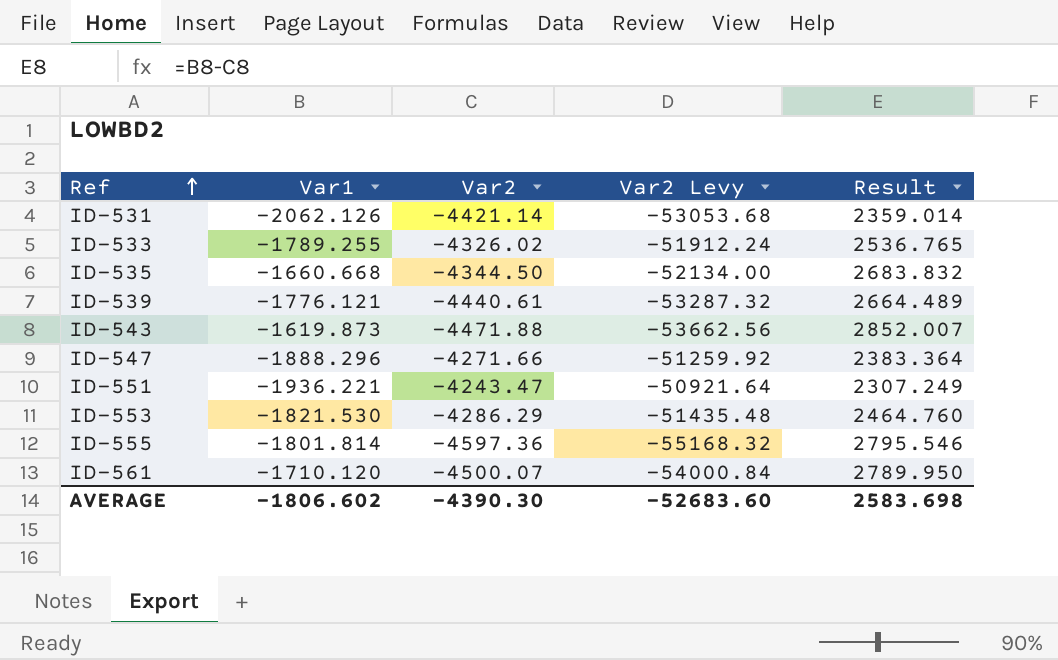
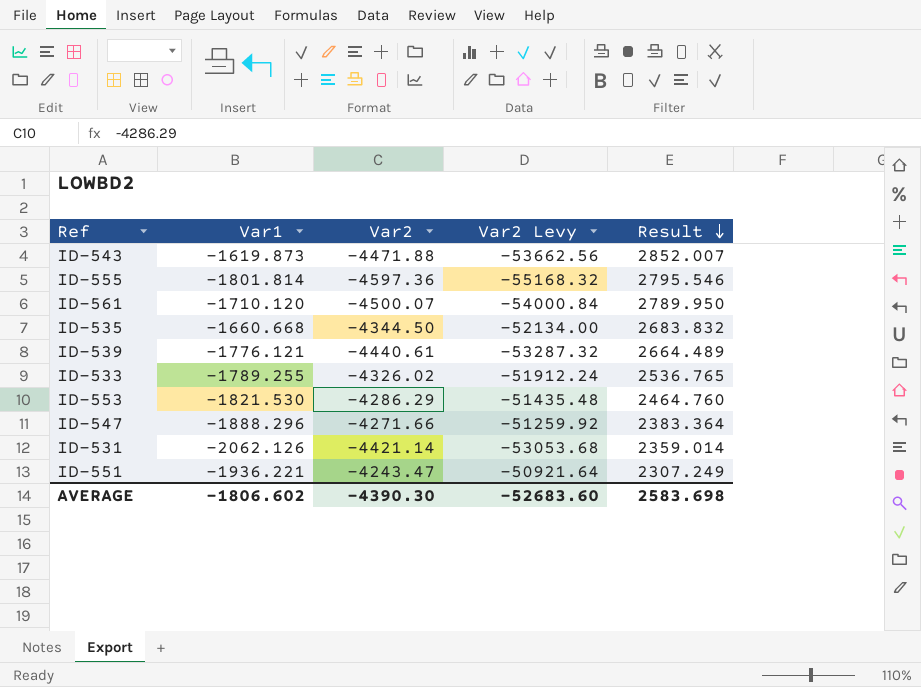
row order: Ref ascending -> Result descending

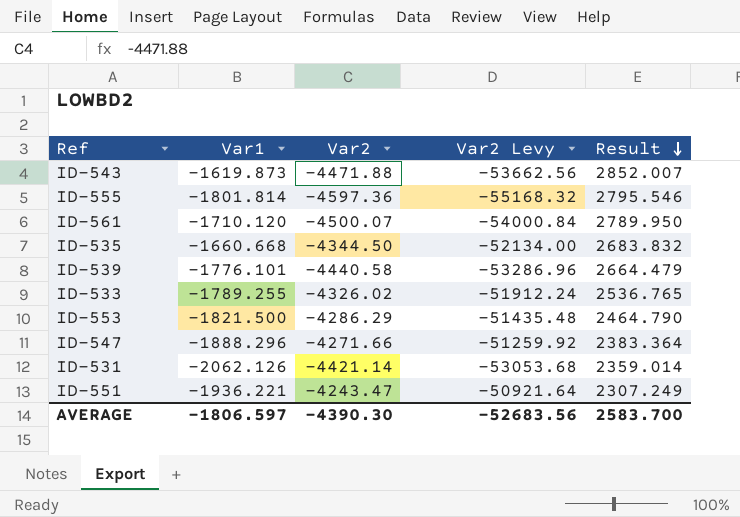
ID-539 | Var1: -1776.121 -> -1776.101
ID-539 | Var2: -4440.61 -> -4440.58
ID-539 | Var2 Levy: -53287.32 -> -53286.96
ID-539 | Result: 2664.489 -> 2664.479
ID-553 | Var1: -1821.530 -> -1821.500
ID-553 | Result: 2464.760 -> 2464.790
AVERAGE | Var1: -1806.602 -> -1806.597
AVERAGE | Var2 Levy: -52683.60 -> -52683.56
AVERAGE | Result: 2583.698 -> 2583.700

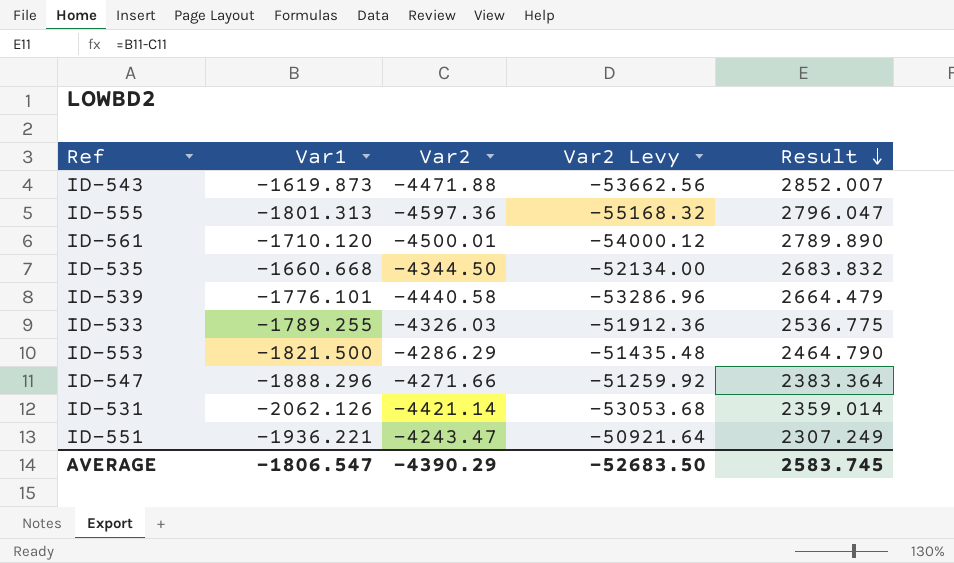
ID-555 | Var1: -1801.814 -> -1801.313
ID-555 | Result: 2795.546 -> 2796.047
ID-561 | Var2: -4500.07 -> -4500.01
ID-561 | Var2 Levy: -54000.84 -> -54000.12
ID-561 | Result: 2789.950 -> 2789.890
ID-533 | Var2: -4326.02 -> -4326.03
ID-533 | Var2 Levy: -51912.24 -> -51912.36
ID-533 | Result: 2536.765 -> 2536.775
AVERAGE | Var1: -1806.597 -> -1806.547
AVERAGE | Var2: -4390.30 -> -4390.29
AVERAGE | Var2 Levy: -52683.56 -> -52683.50
AVERAGE | Result: 2583.700 -> 2583.745

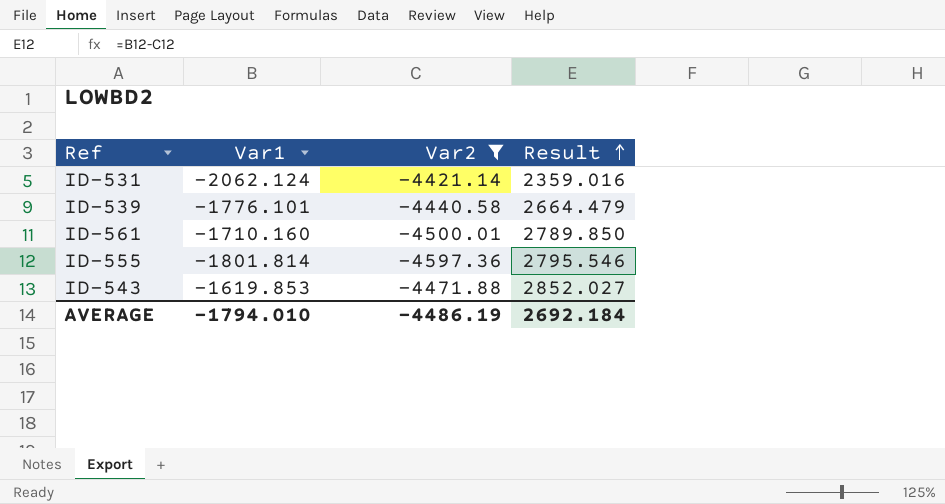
filter: none -> Var2 <= -4421.14
row order: Result descending -> Result ascending
column Var2 Levy | formula: [Var2] * 12 -> none
ID-531 | Var1: -2062.126 -> -2062.124
ID-531 | Result: 2359.014 -> 2359.016
ID-561 | Var1: -1710.120 -> -1710.160
ID-561 | Result: 2789.890 -> 2789.850
ID-555 | Var1: -1801.313 -> -1801.814
ID-555 | Result: 2796.047 -> 2795.546
ID-543 | Var1: -1619.873 -> -1619.853
ID-543 | Result: 2852.007 -> 2852.027
AVERAGE | Var1: -1806.547 -> -1794.010
AVERAGE | Var2: -4390.29 -> -4486.19
AVERAGE | Result: 2583.745 -> 2692.184

